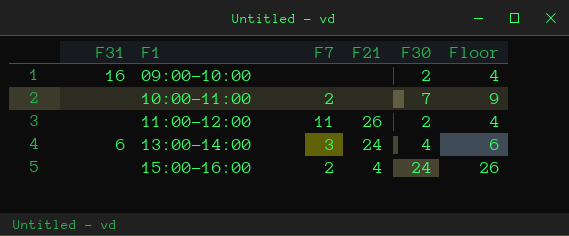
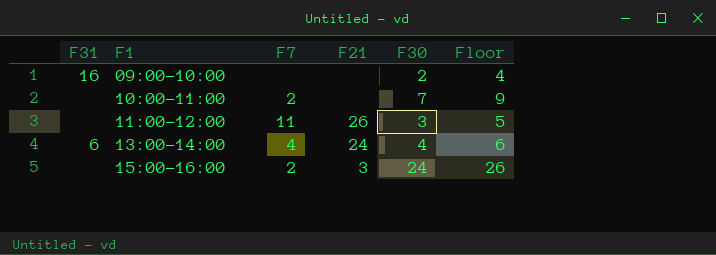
11:00-12:00 | F30: 2 -> 3
11:00-12:00 | Floor: 4 -> 5
13:00-14:00 | F7: 3 -> 4
15:00-16:00 | F21: 4 -> 3

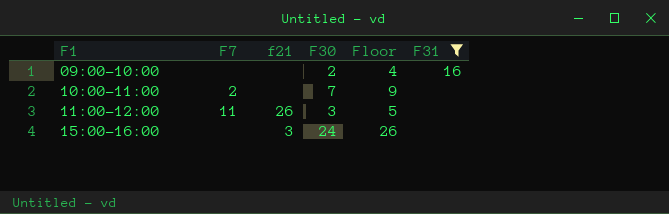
filter: none -> F31 != 6
column name: F21 -> f21
column F31 | position: 1 -> 6
15:00-16:00 | F7: 2 -> none

